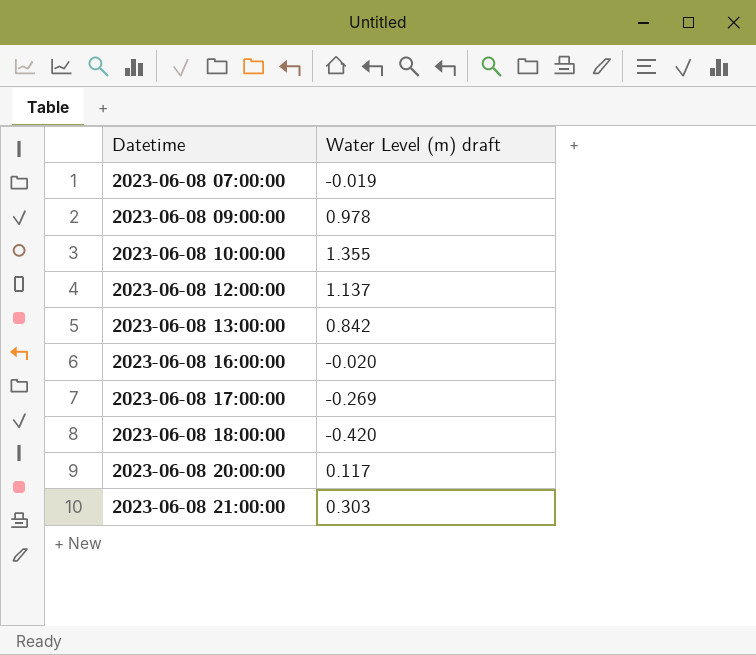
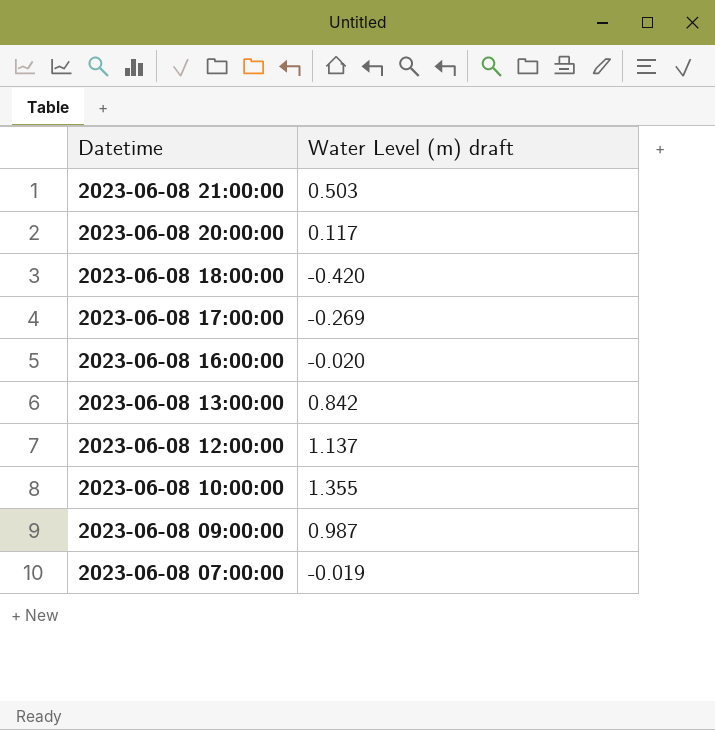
row order: Datetime ascending -> Datetime descending
2023-06-08 21:00:00 | Water Level (m) draft: 0.303 -> 0.503
2023-06-08 09:00:00 | Water Level (m) draft: 0.978 -> 0.987

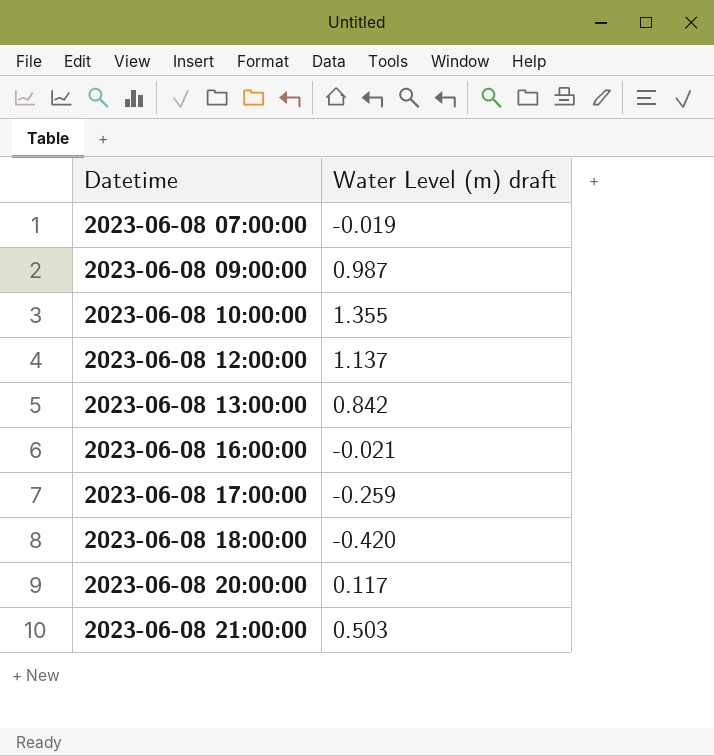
row order: Datetime descending -> Datetime ascending
2023-06-08 16:00:00 | Water Level (m) draft: -0.020 -> -0.021
2023-06-08 17:00:00 | Water Level (m) draft: -0.269 -> -0.259

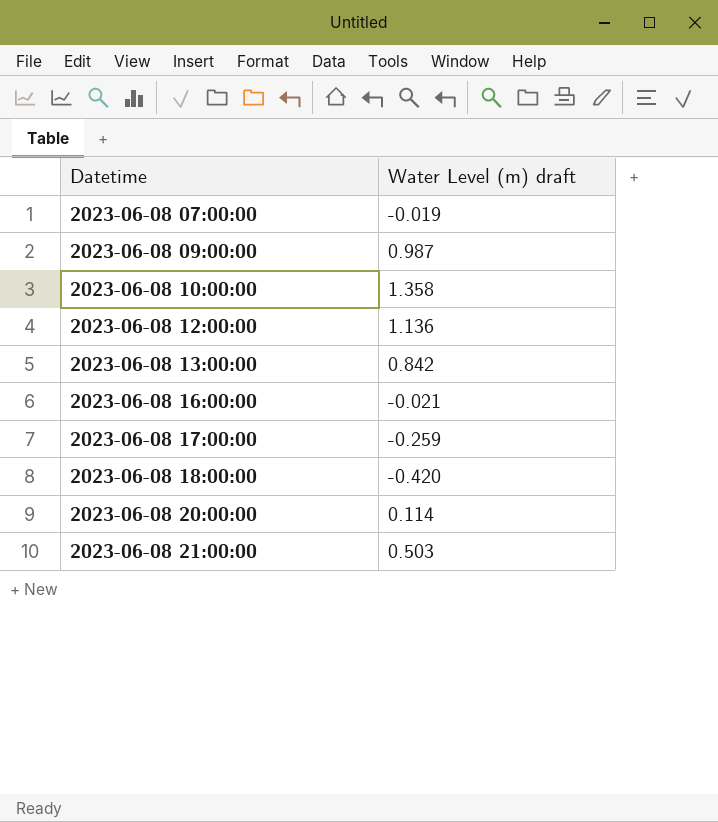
2023-06-08 10:00:00 | Water Level (m) draft: 1.355 -> 1.358
2023-06-08 12:00:00 | Water Level (m) draft: 1.137 -> 1.136
2023-06-08 20:00:00 | Water Level (m) draft: 0.117 -> 0.114

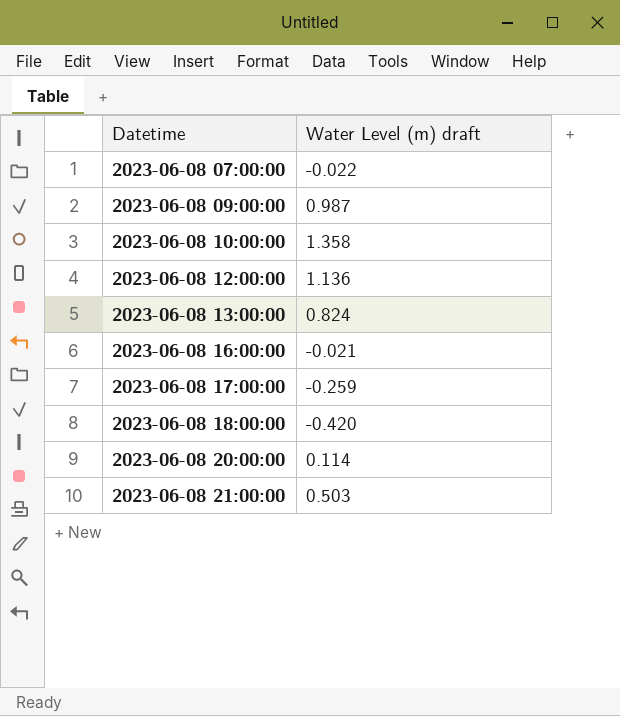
2023-06-08 07:00:00 | Water Level (m) draft: -0.019 -> -0.022
2023-06-08 13:00:00 | Water Level (m) draft: 0.842 -> 0.824

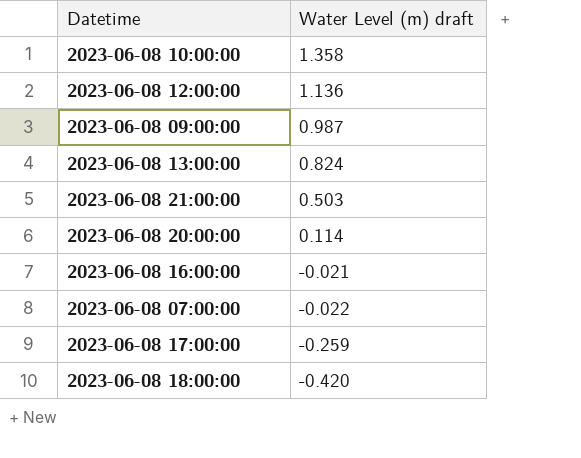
row order: Datetime ascending -> Water Level (m) draft descending

